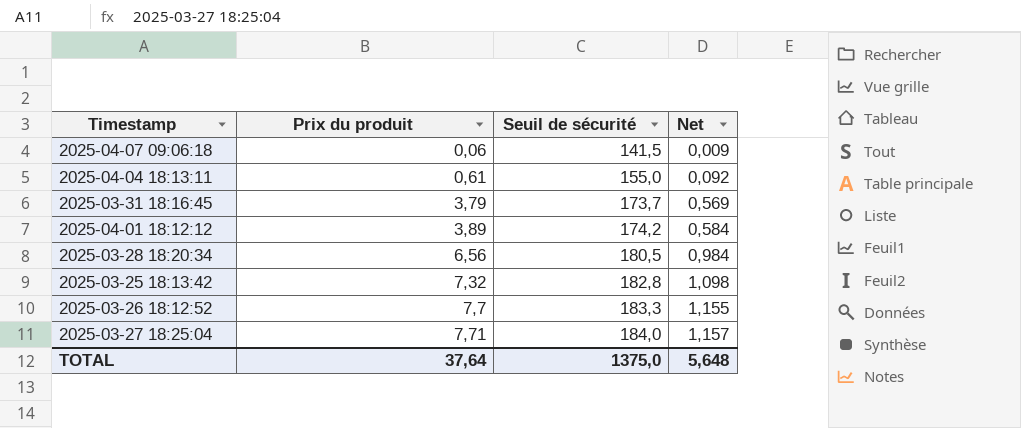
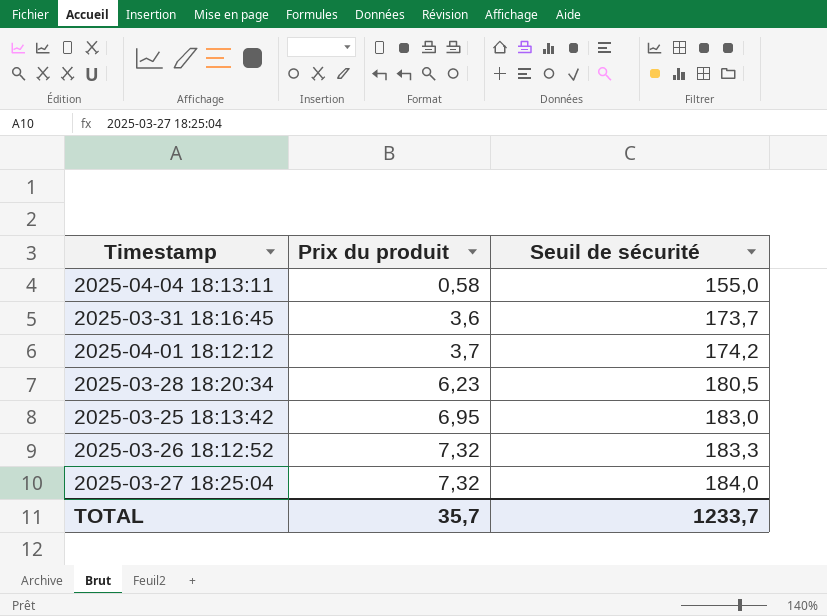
column Net | formula: [Prix du produit] * 0,15 -> none
row 2025-04-07 09:06:18: 0,06 | 141,5 | 0,009 -> none
2025-04-04 18:13:11 | Prix du produit: 0,61 -> 0,58
2025-03-31 18:16:45 | Prix du produit: 3,79 -> 3,6
2025-04-01 18:12:12 | Prix du produit: 3,89 -> 3,7
2025-03-28 18:20:34 | Prix du produit: 6,56 -> 6,23
2025-03-25 18:13:42 | Prix du produit: 7,32 -> 6,95
2025-03-25 18:13:42 | Seuil de sécurité: 182,8 -> 183,0
2025-03-26 18:12:52 | Prix du produit: 7,7 -> 7,32
2025-03-27 18:25:04 | Prix du produit: 7,71 -> 7,32
TOTAL | Prix du produit: 37,64 -> 35,7
TOTAL | Seuil de sécurité: 1375,0 -> 1233,7

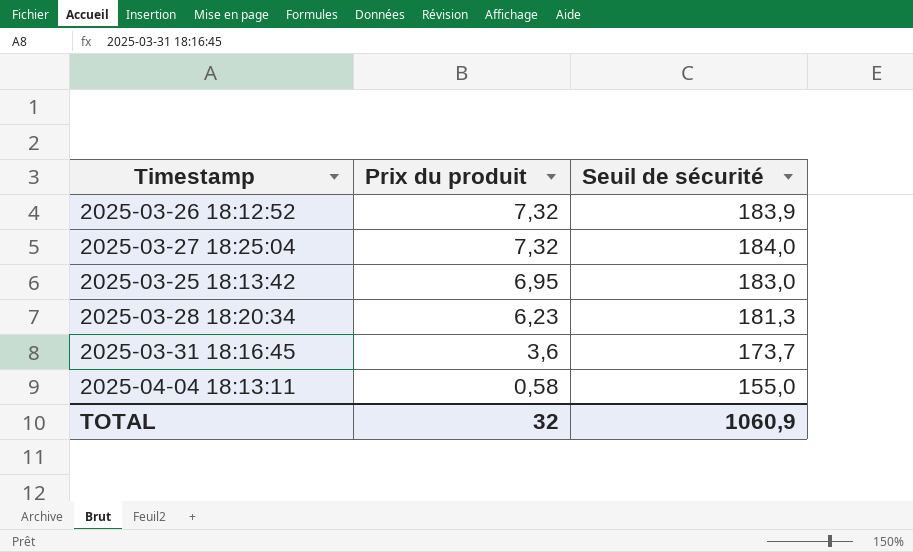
row order: Prix du produit ascending -> Prix du produit descending
row 2025-04-01 18:12:12: 3,7 | 174,2 -> none
2025-03-26 18:12:52 | Seuil de sécurité: 183,3 -> 183,9
2025-03-28 18:20:34 | Seuil de sécurité: 180,5 -> 181,3
TOTAL | Prix du produit: 35,7 -> 32
TOTAL | Seuil de sécurité: 1233,7 -> 1060,9

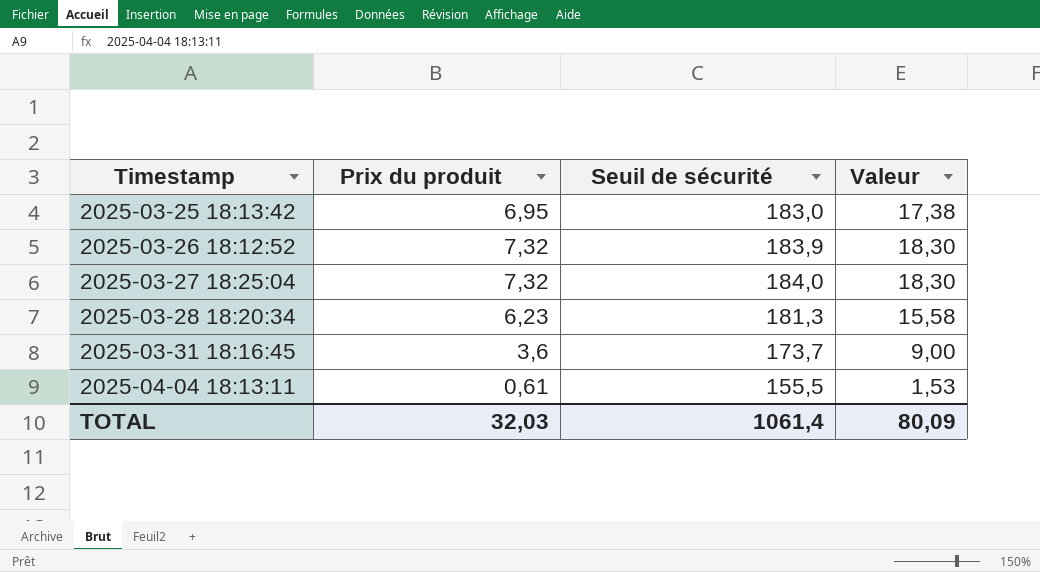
row order: Prix du produit descending -> Timestamp ascending
column Valeur | formula: none -> [Prix du produit] * 2,5
2025-04-04 18:13:11 | Prix du produit: 0,58 -> 0,61
2025-04-04 18:13:11 | Seuil de sécurité: 155,0 -> 155,5
TOTAL | Prix du produit: 32 -> 32,03
TOTAL | Seuil de sécurité: 1060,9 -> 1061,4

